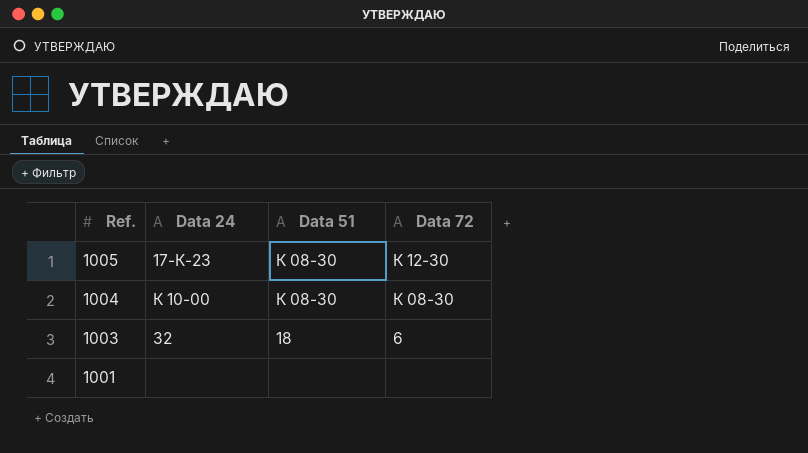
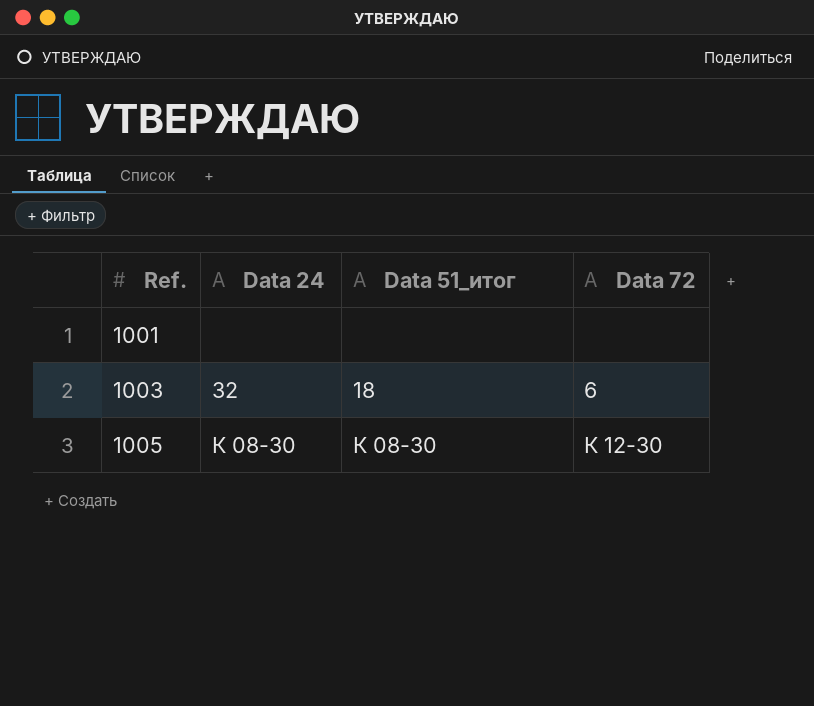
row order: Ref. descending -> Ref. ascending
column name: Data 51 -> Data 51_итог
row 1004: К 10-00 | К 08-30 | К 08-30 -> none
1005 | Data 24: 17-К-23 -> К 08-30

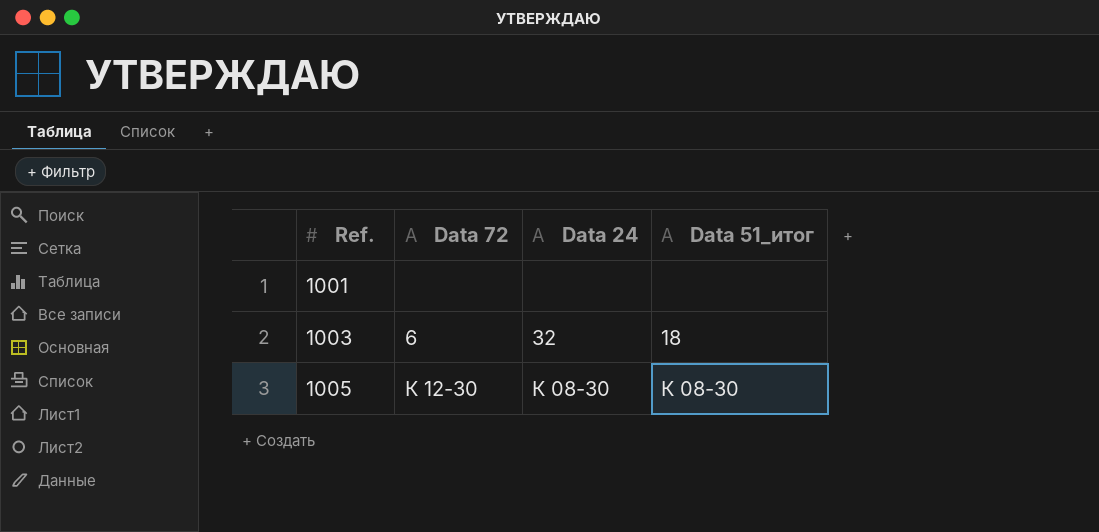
column Data 72 | position: 4 -> 2

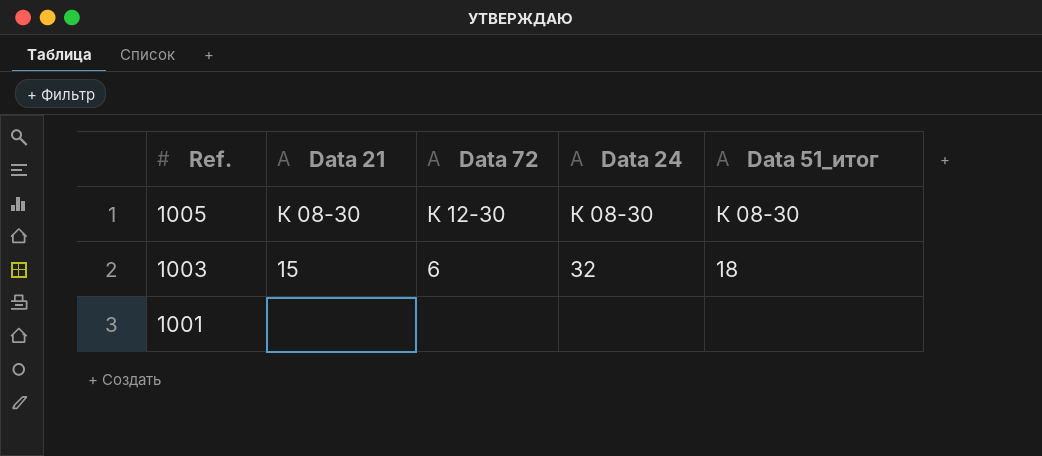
row order: Ref. ascending -> Ref. descending
column Data 21 | position: none -> 2

